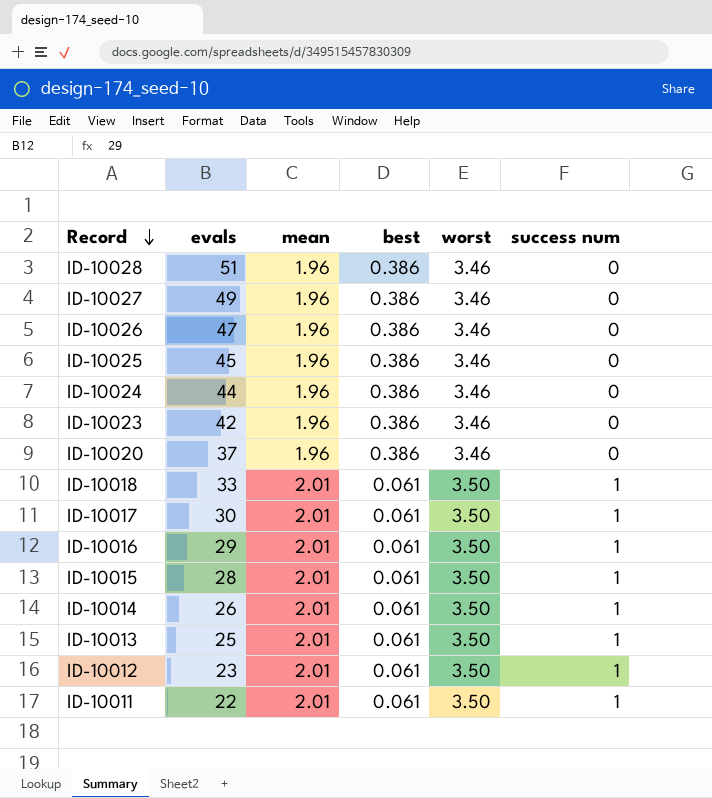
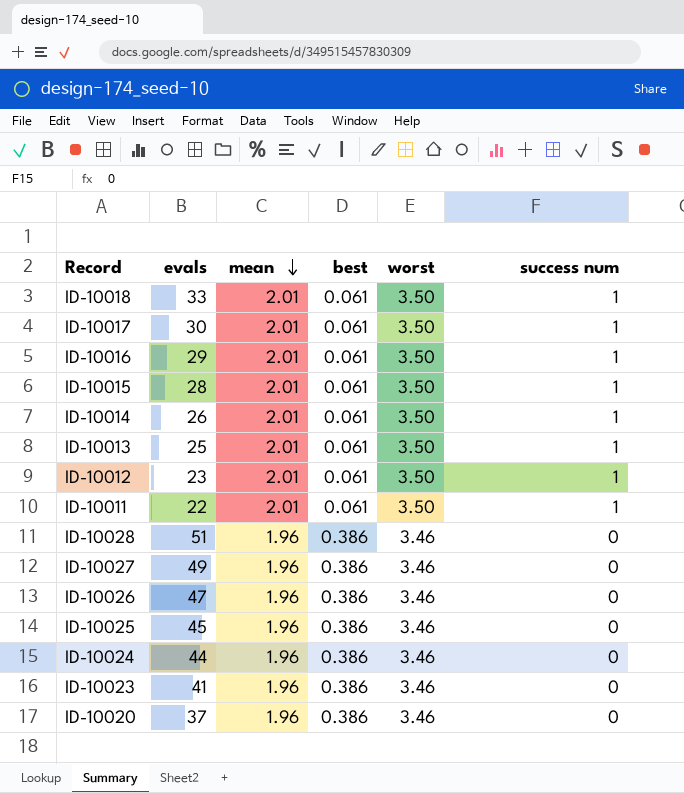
row order: Record descending -> mean descending
ID-10023 | evals: 42 -> 41

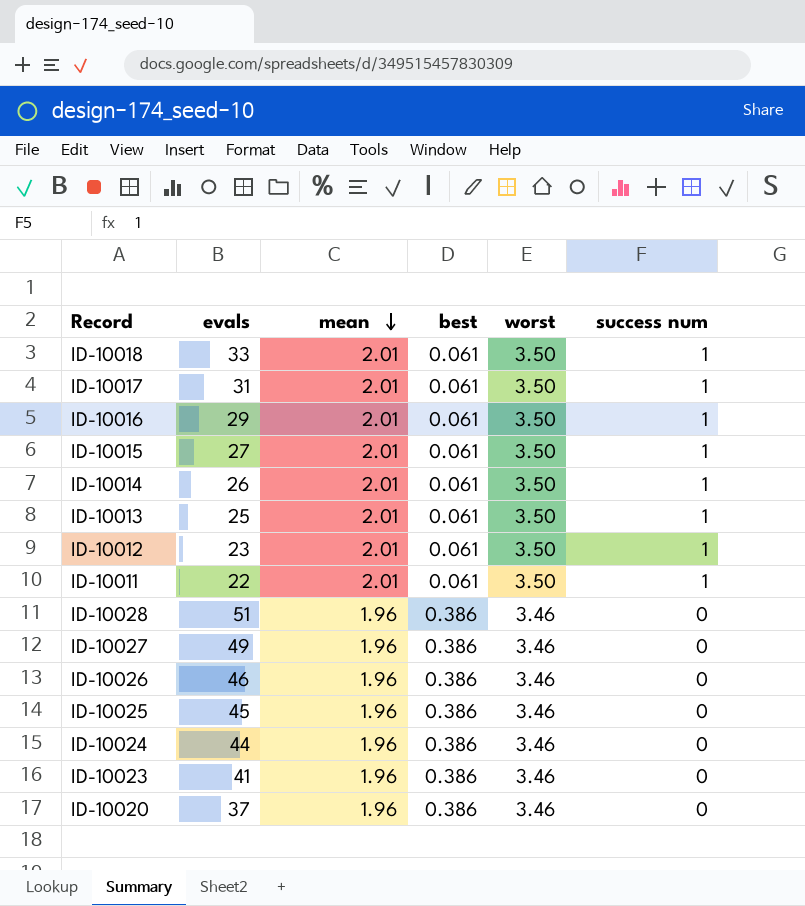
ID-10017 | evals: 30 -> 31
ID-10015 | evals: 28 -> 27
ID-10026 | evals: 47 -> 46

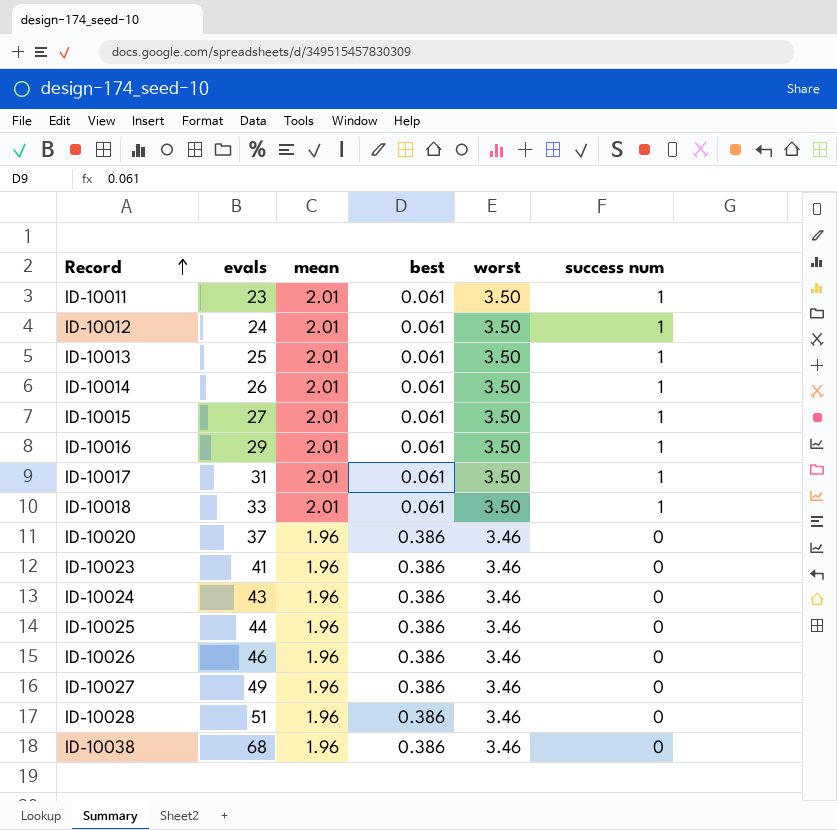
row order: mean descending -> Record ascending
ID-10011 | evals: 22 -> 23
ID-10012 | evals: 23 -> 24
ID-10024 | evals: 44 -> 43
ID-10025 | evals: 45 -> 44
row ID-10038: none -> 68 | 1.96 | 0.386 | 3.46 | 0

